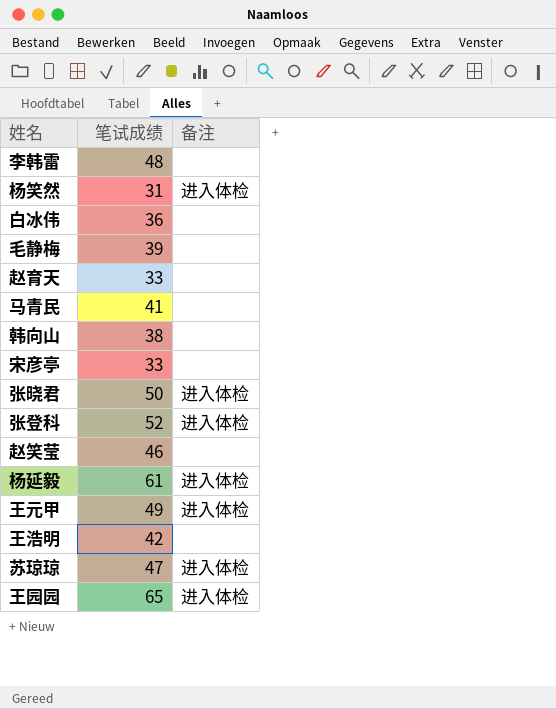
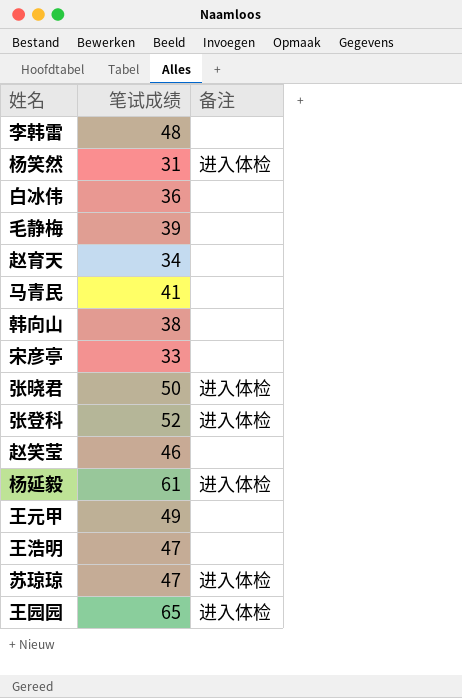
赵育天 | 笔试成绩: 33 -> 34
王元甲 | 备注: 进入体检 -> none
王浩明 | 笔试成绩: 42 -> 47

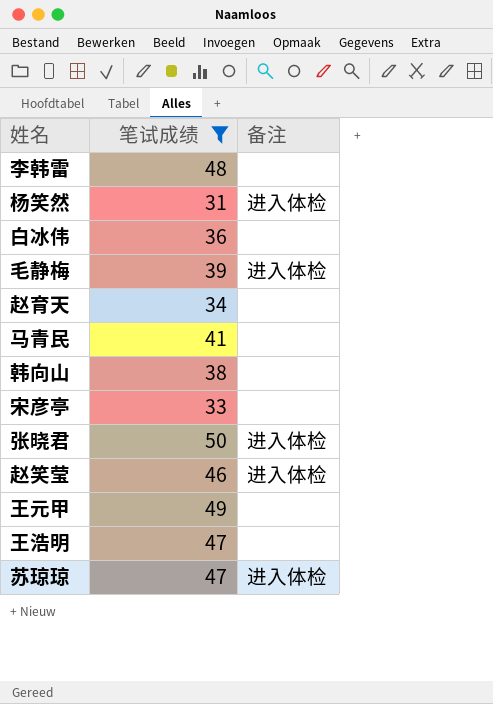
filter: none -> 笔试成绩 <= 50
毛静梅 | 备注: none -> 进入体检
赵笑莹 | 备注: none -> 进入体检

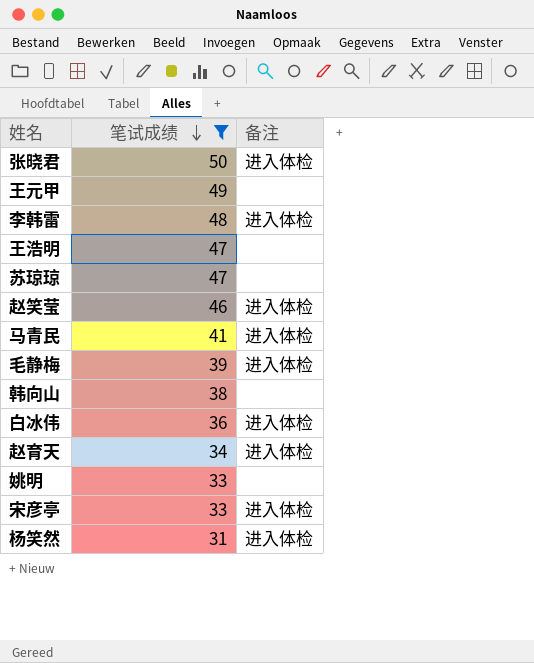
row order: none -> 笔试成绩 descending
李韩雷 | 备注: none -> 进入体检
苏琼琼 | 备注: 进入体检 -> none
马青民 | 备注: none -> 进入体检
白冰伟 | 备注: none -> 进入体检
赵育天 | 备注: none -> 进入体检
row 姚明: none -> 33 | none
宋彦亭 | 备注: none -> 进入体检

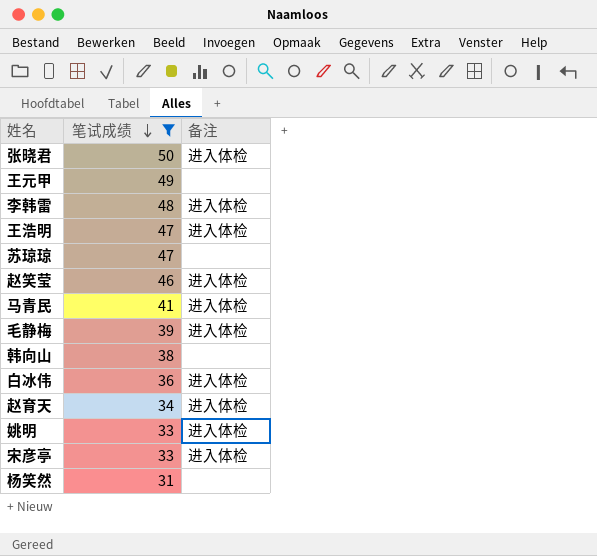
王浩明 | 备注: none -> 进入体检
姚明 | 备注: none -> 进入体检
杨笑然 | 备注: 进入体检 -> none

